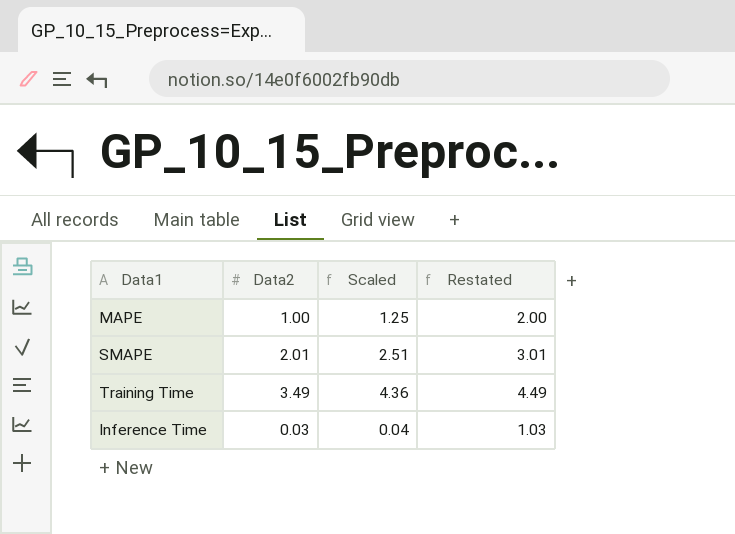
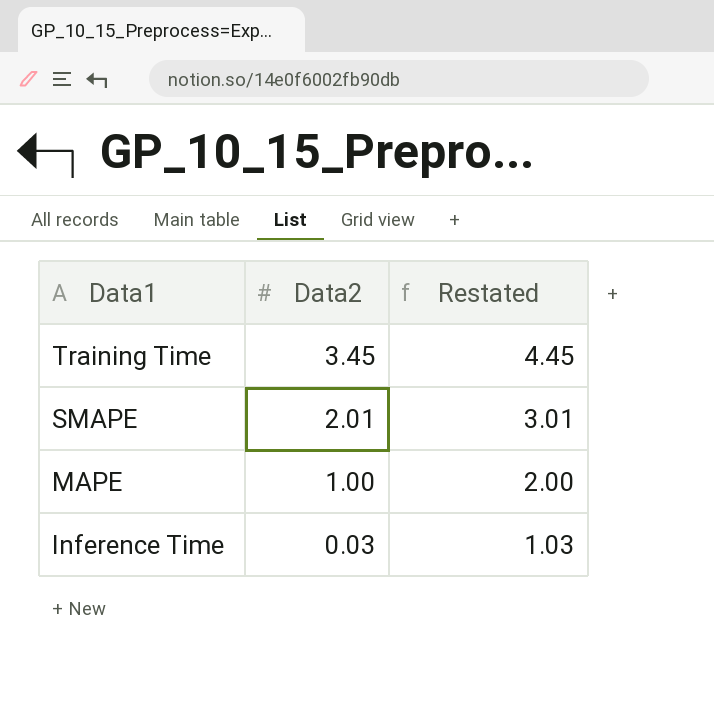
row order: none -> Data1 descending
column Scaled | formula: [Data2] * 1.25 -> none
Training Time | Data2: 3.49 -> 3.45
Training Time | Restated: 4.49 -> 4.45

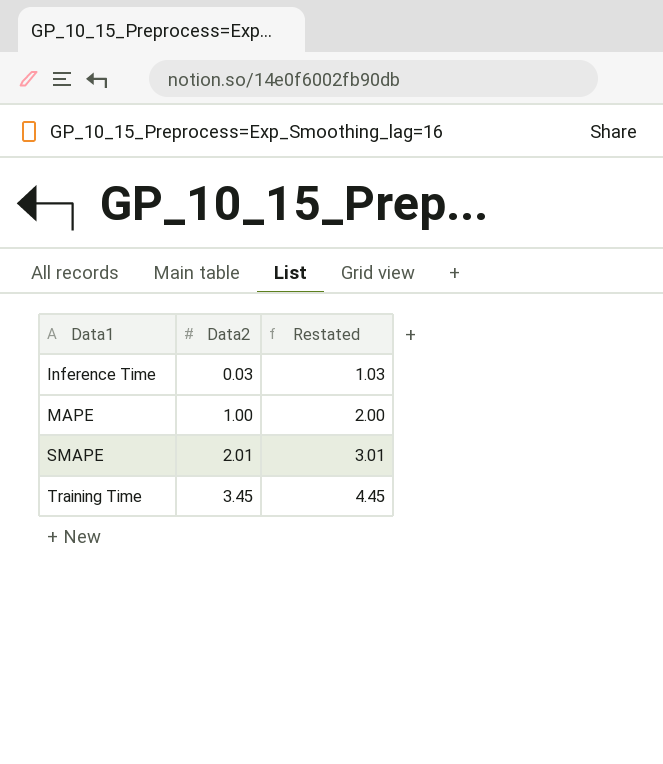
row order: Data1 descending -> Data1 ascending

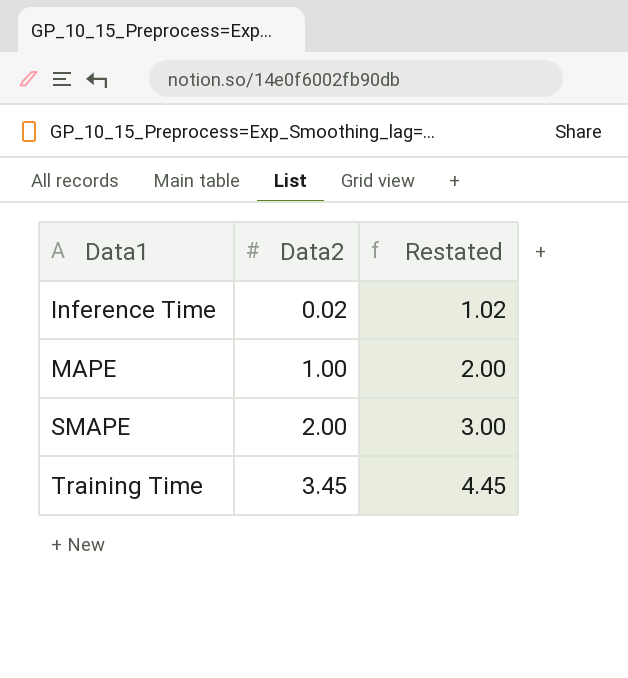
Inference Time | Data2: 0.03 -> 0.02
Inference Time | Restated: 1.03 -> 1.02
SMAPE | Data2: 2.01 -> 2.00
SMAPE | Restated: 3.01 -> 3.00

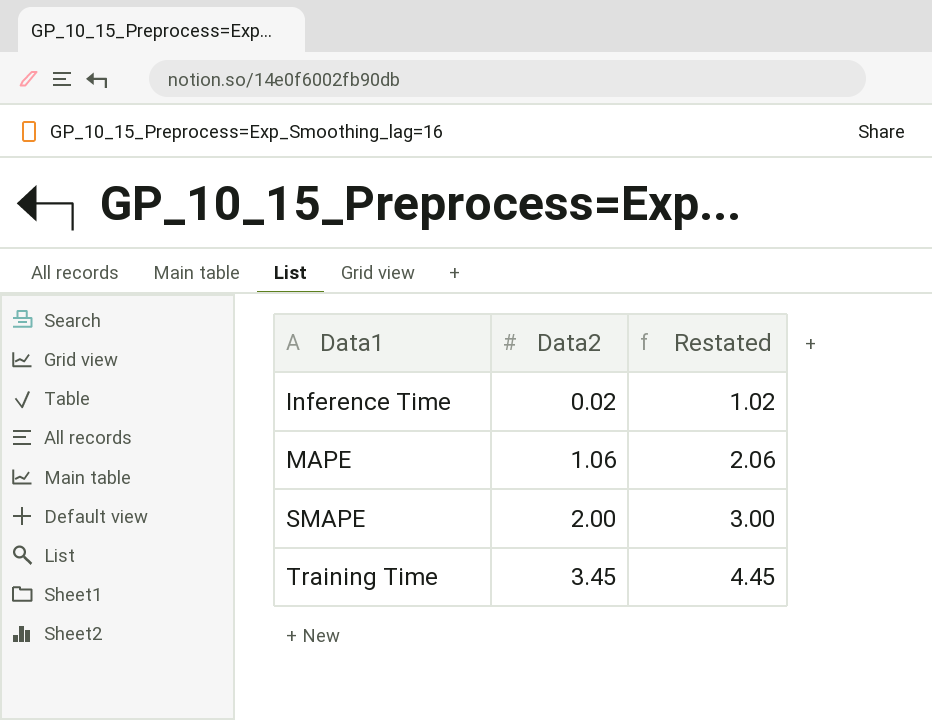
MAPE | Data2: 1.00 -> 1.06
MAPE | Restated: 2.00 -> 2.06

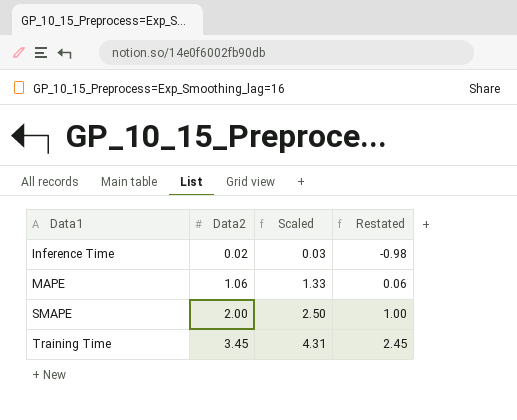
column Scaled | formula: none -> [Data2] * 1.25
column Restated | formula: [Data2] + 1 -> [Data2] - 1

